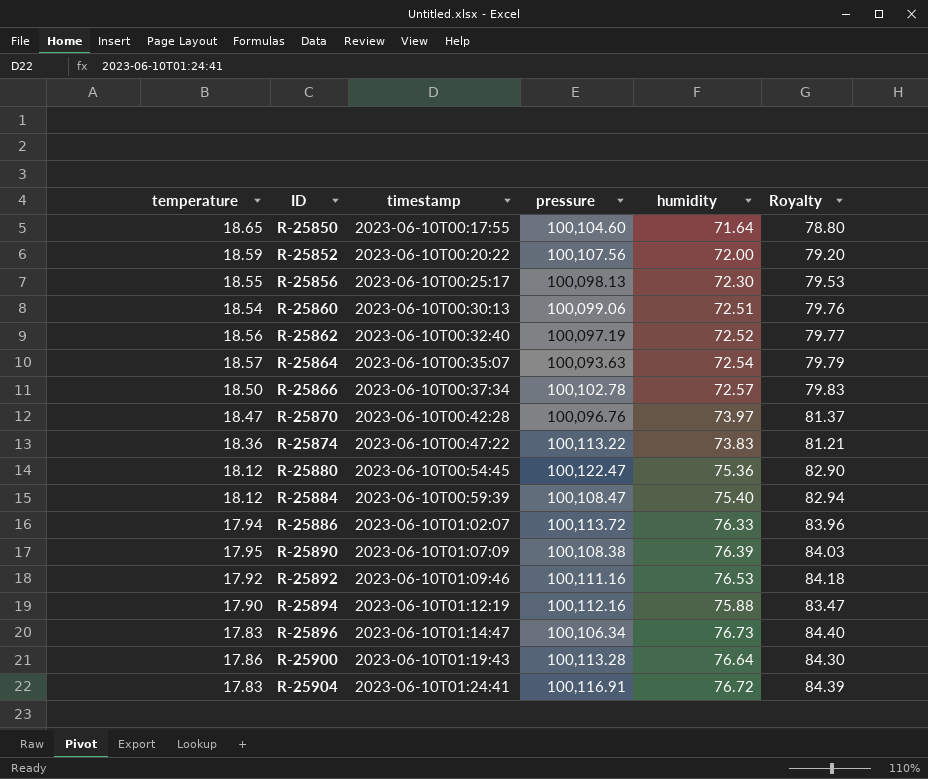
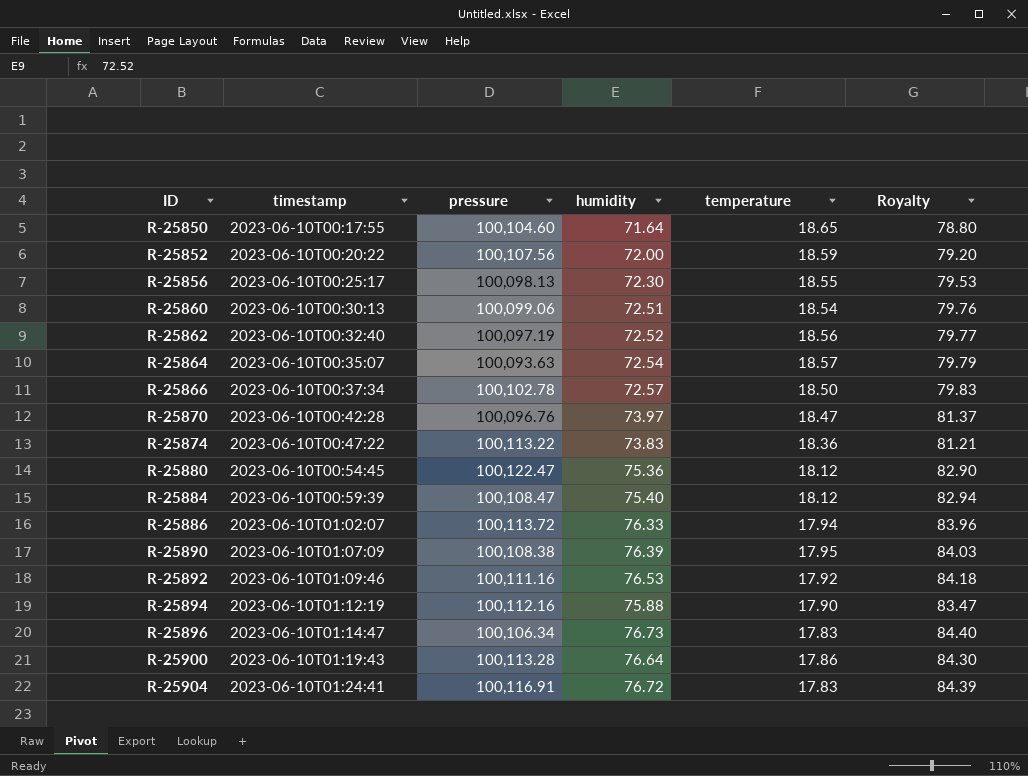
column temperature | position: 1 -> 5

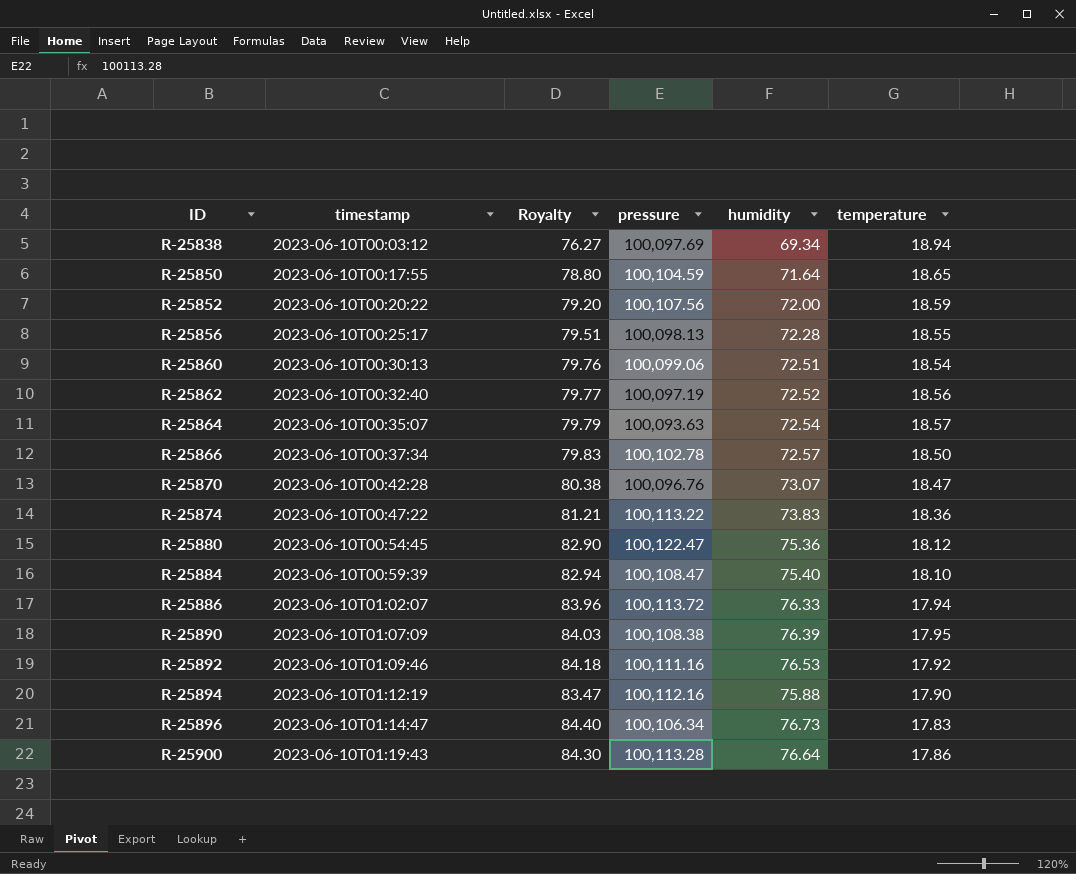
column Royalty | position: 6 -> 3
row R-25904: 2023-06-10T01:24:41 | 100,116.91 | 76.72 | 17.83 | 84.39 -> none
row R-25838: none -> 2023-06-10T00:03:12 | 76.27 | 100,097.69 | 69.34 | 18.94
R-25850 | pressure: 100,104.60 -> 100,104.59
R-25856 | Royalty: 79.53 -> 79.51
R-25856 | humidity: 72.30 -> 72.28
R-25870 | Royalty: 81.37 -> 80.38
R-25870 | humidity: 73.97 -> 73.07
R-25884 | temperature: 18.12 -> 18.10

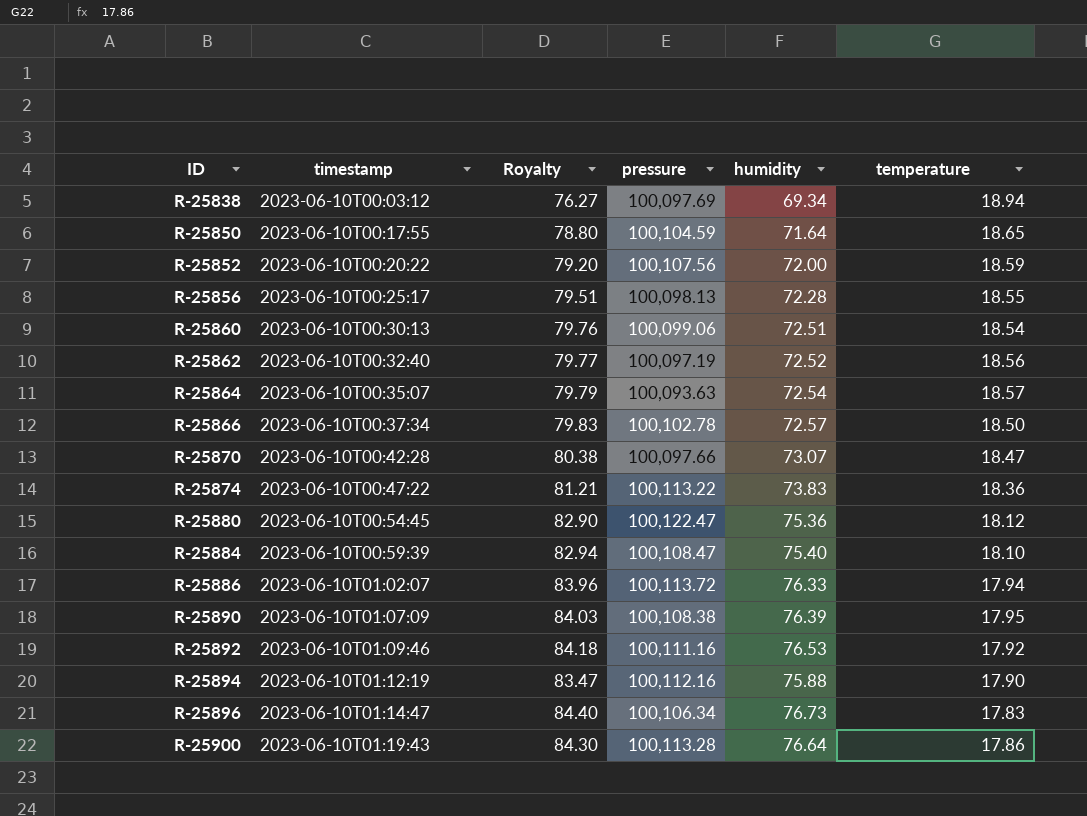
R-25870 | pressure: 100,096.76 -> 100,097.66

